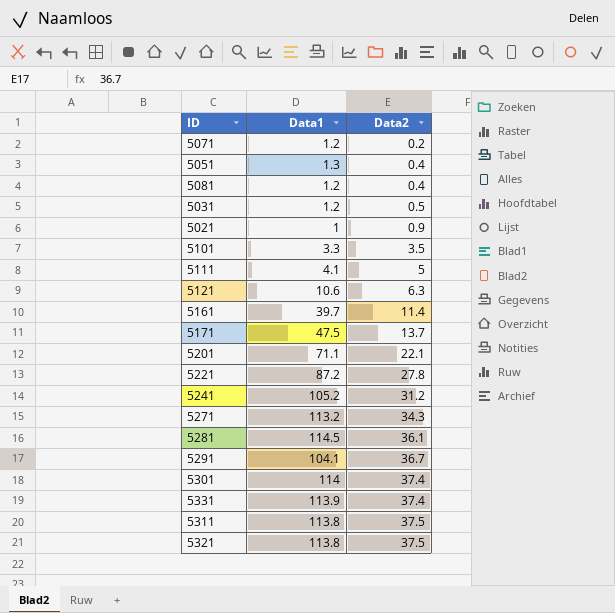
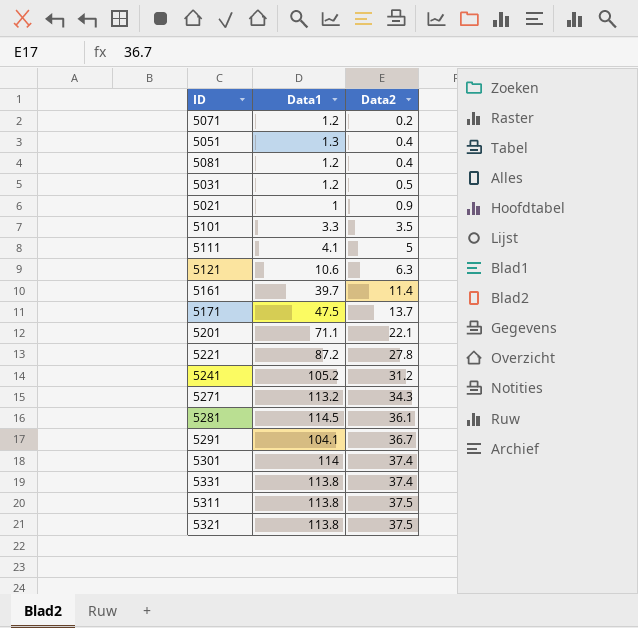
5331 | Data1: 113.9 -> 113.8

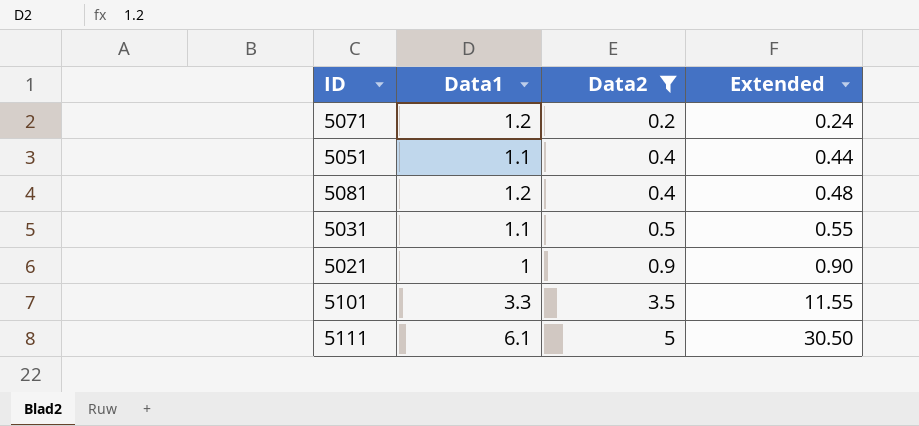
filter: none -> Data2 <= 5
column Extended | formula: none -> [Data1] * [Data2]
5051 | Data1: 1.3 -> 1.1
5031 | Data1: 1.2 -> 1.1
5111 | Data1: 4.1 -> 6.1

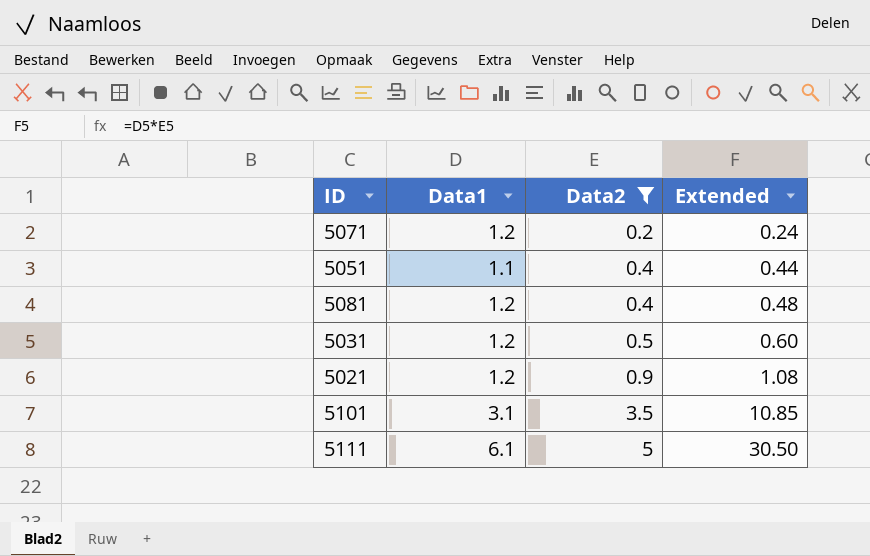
5031 | Data1: 1.1 -> 1.2
5031 | Extended: 0.55 -> 0.60
5021 | Data1: 1 -> 1.2
5021 | Extended: 0.90 -> 1.08
5101 | Data1: 3.3 -> 3.1
5101 | Extended: 11.55 -> 10.85

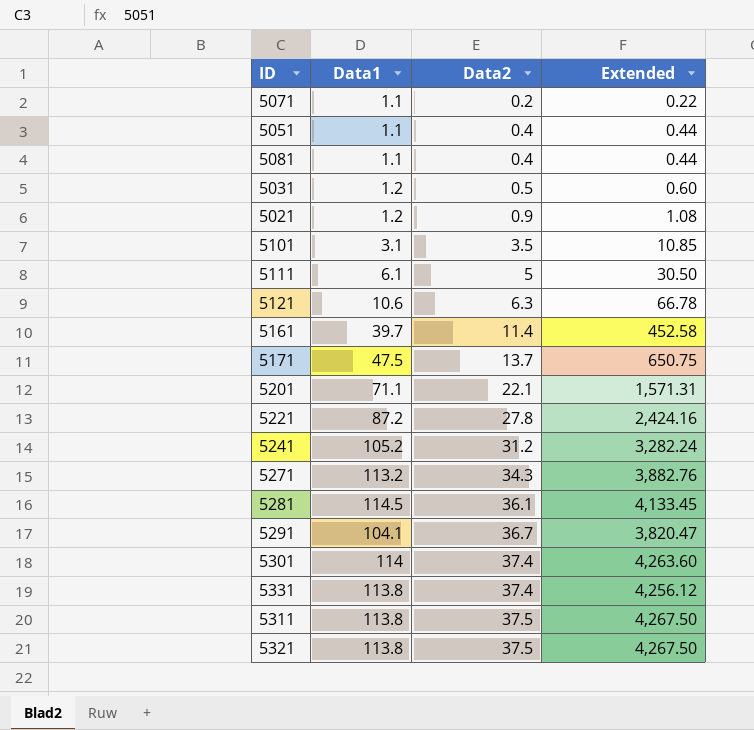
filter: Data2 <= 5 -> none
5071 | Data1: 1.2 -> 1.1
5071 | Extended: 0.24 -> 0.22
5081 | Data1: 1.2 -> 1.1
5081 | Extended: 0.48 -> 0.44

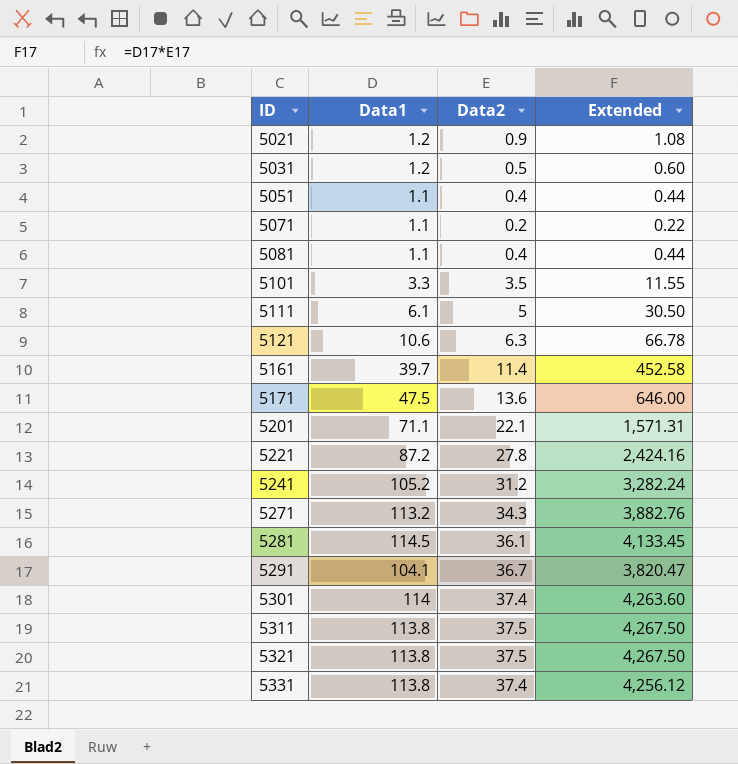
row order: Data2 ascending -> ID ascending
5101 | Data1: 3.1 -> 3.3
5101 | Extended: 10.85 -> 11.55
5171 | Data2: 13.7 -> 13.6
5171 | Extended: 650.75 -> 646.00

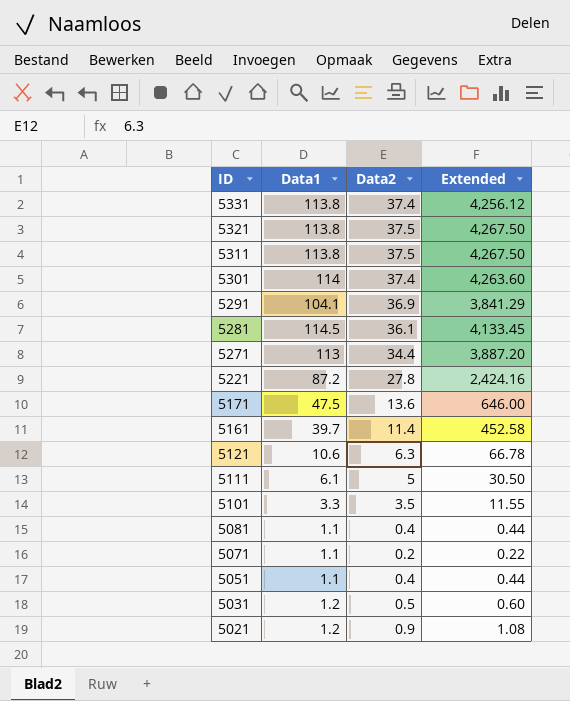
row order: ID ascending -> ID descending
row 5201: 71.1 | 22.1 | 1,571.31 -> none
row 5241: 105.2 | 31.2 | 3,282.24 -> none
5291 | Data2: 36.7 -> 36.9
5291 | Extended: 3,820.47 -> 3,841.29
5271 | Data1: 113.2 -> 113
5271 | Data2: 34.3 -> 34.4
5271 | Extended: 3,882.76 -> 3,887.20

